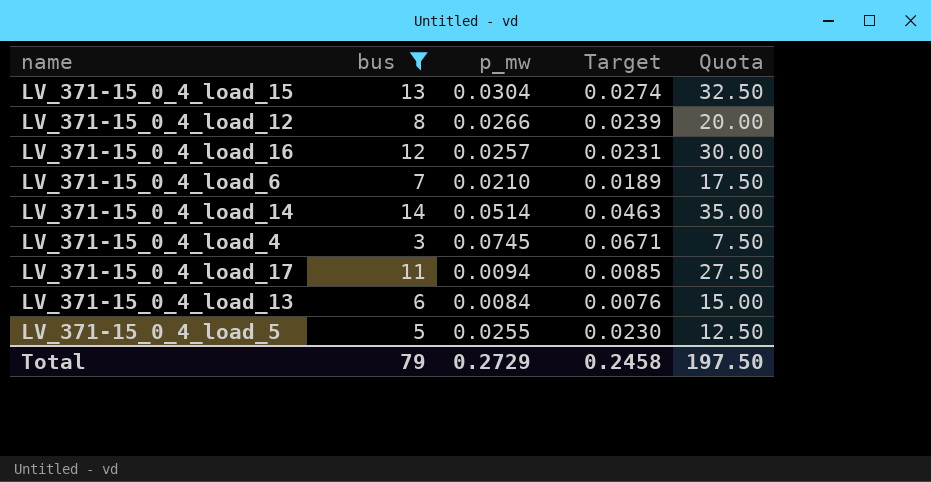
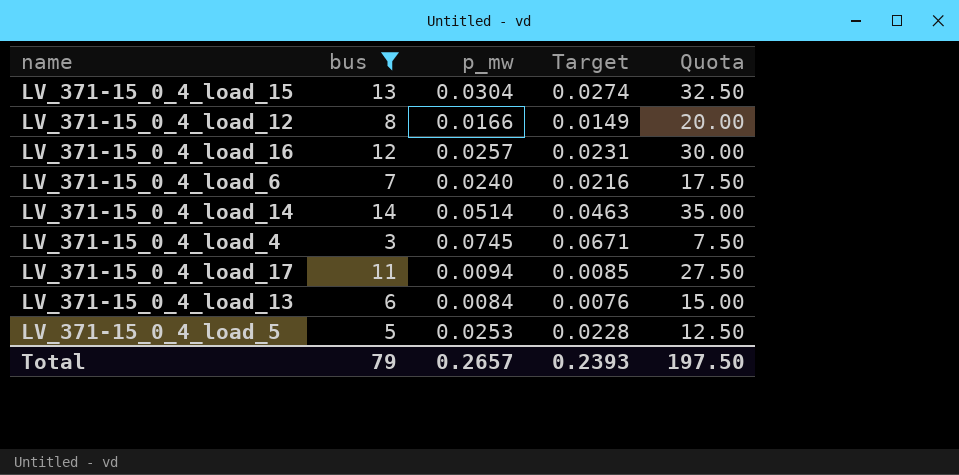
LV_371-15_0_4_load_12 | p_mw: 0.0266 -> 0.0166
LV_371-15_0_4_load_12 | Target: 0.0239 -> 0.0149
LV_371-15_0_4_load_6 | p_mw: 0.0210 -> 0.0240
LV_371-15_0_4_load_6 | Target: 0.0189 -> 0.0216
LV_371-15_0_4_load_5 | p_mw: 0.0255 -> 0.0253
LV_371-15_0_4_load_5 | Target: 0.0230 -> 0.0228
Total | p_mw: 0.2729 -> 0.2657
Total | Target: 0.2458 -> 0.2393

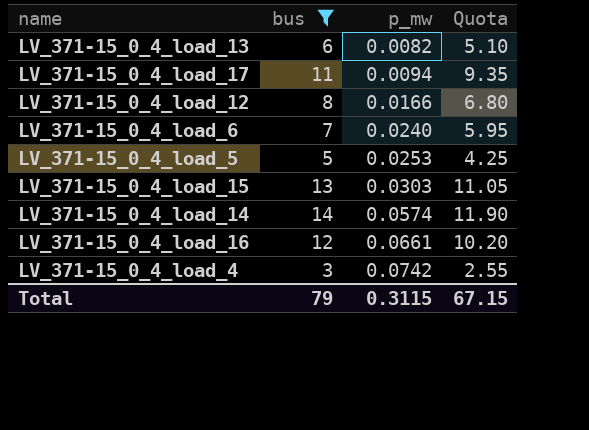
row order: none -> p_mw ascending
column Target | formula: [p_mw] * 0.9 -> none
column Quota | formula: [bus] * 2.5 -> [bus] * 0.85
LV_371-15_0_4_load_13 | p_mw: 0.0084 -> 0.0082
LV_371-15_0_4_load_15 | p_mw: 0.0304 -> 0.0303
LV_371-15_0_4_load_14 | p_mw: 0.0514 -> 0.0574
LV_371-15_0_4_load_16 | p_mw: 0.0257 -> 0.0661
LV_371-15_0_4_load_4 | p_mw: 0.0745 -> 0.0742
Total | p_mw: 0.2657 -> 0.3115
Total | Quota: 197.50 -> 67.15

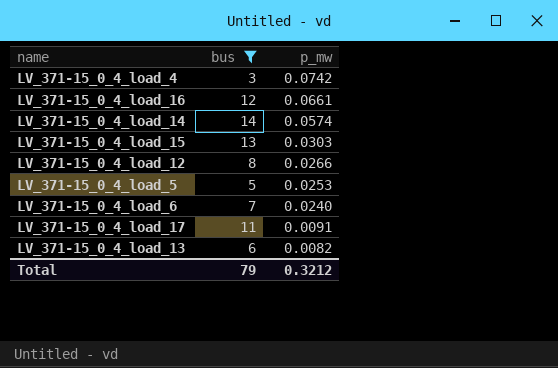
row order: p_mw ascending -> p_mw descending
column Quota | formula: [bus] * 0.85 -> none
LV_371-15_0_4_load_12 | p_mw: 0.0166 -> 0.0266
LV_371-15_0_4_load_17 | p_mw: 0.0094 -> 0.0091
Total | p_mw: 0.3115 -> 0.3212

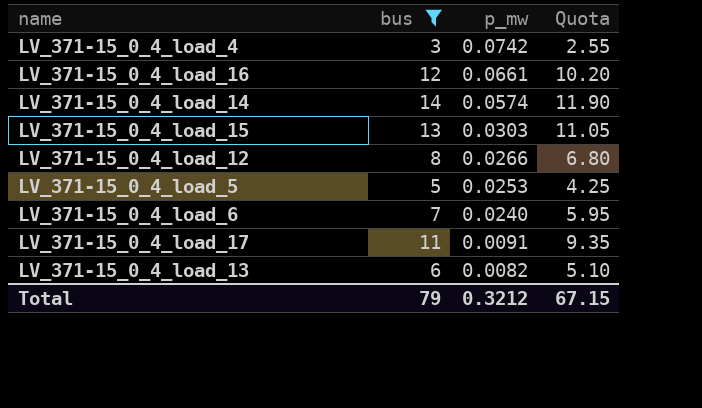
column Quota | formula: none -> [bus] * 0.85

